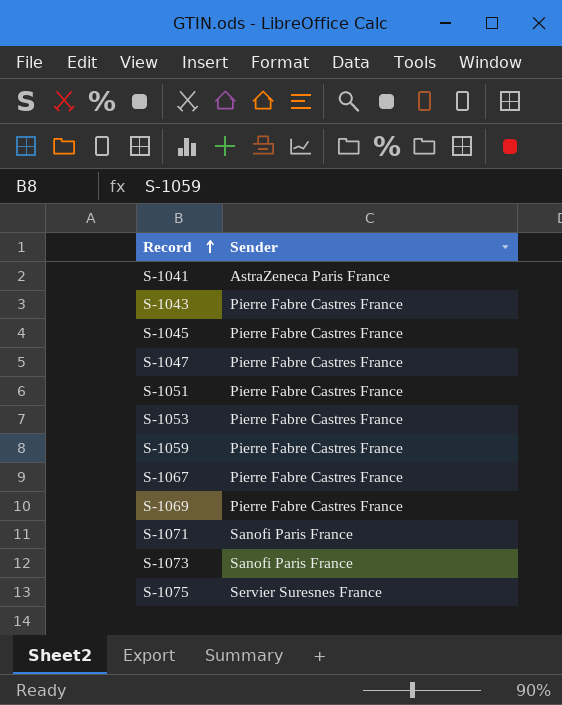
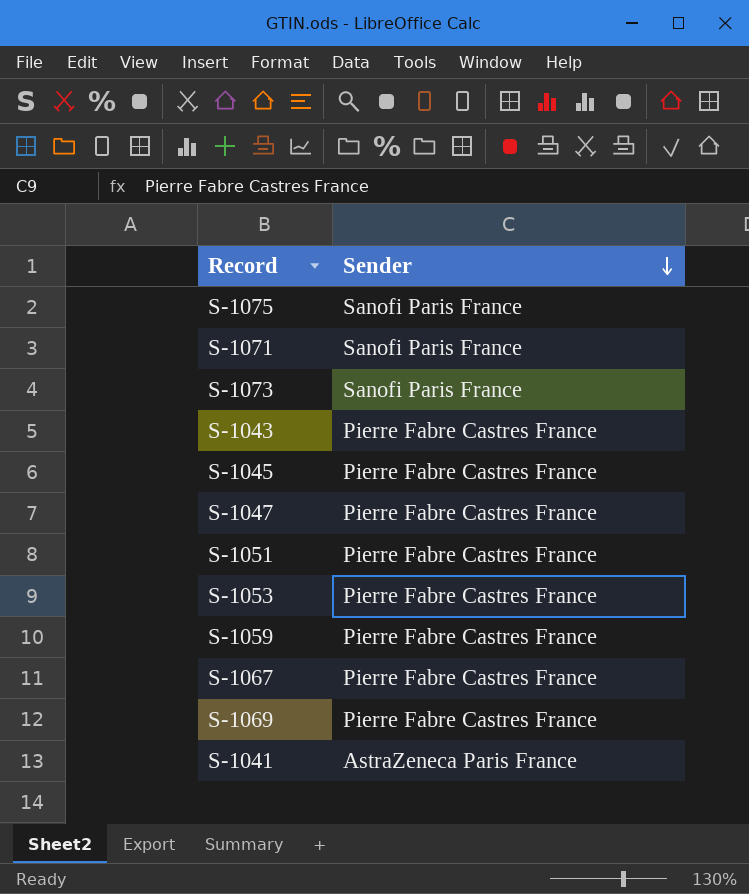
row order: Record ascending -> Sender descending
S-1075 | Sender: Servier Suresnes France -> Sanofi Paris France

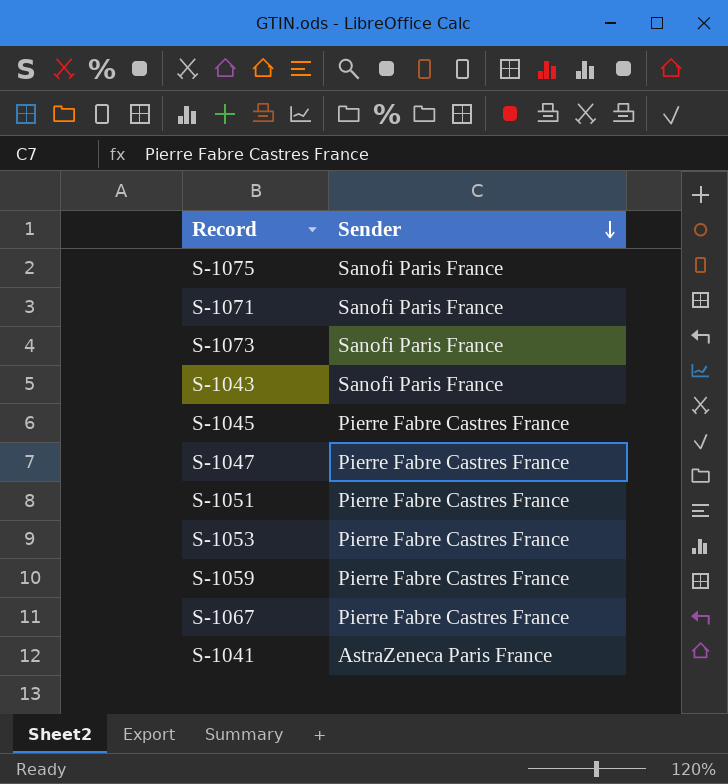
row S-1069: Pierre Fabre Castres France -> none
S-1043 | Sender: Pierre Fabre Castres France -> Sanofi Paris France

